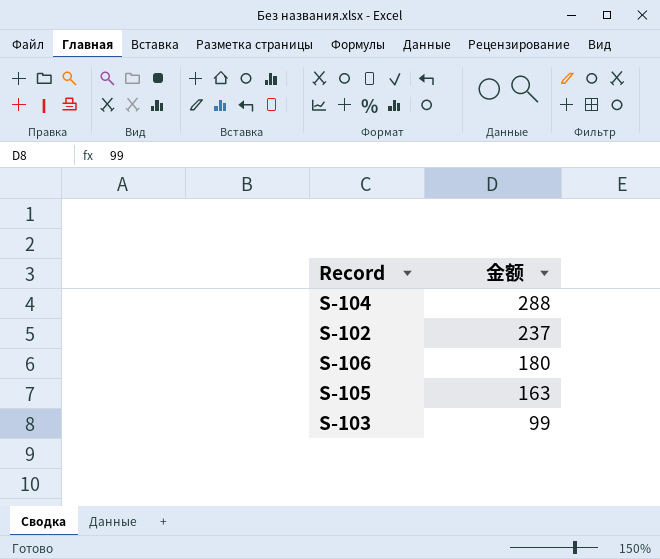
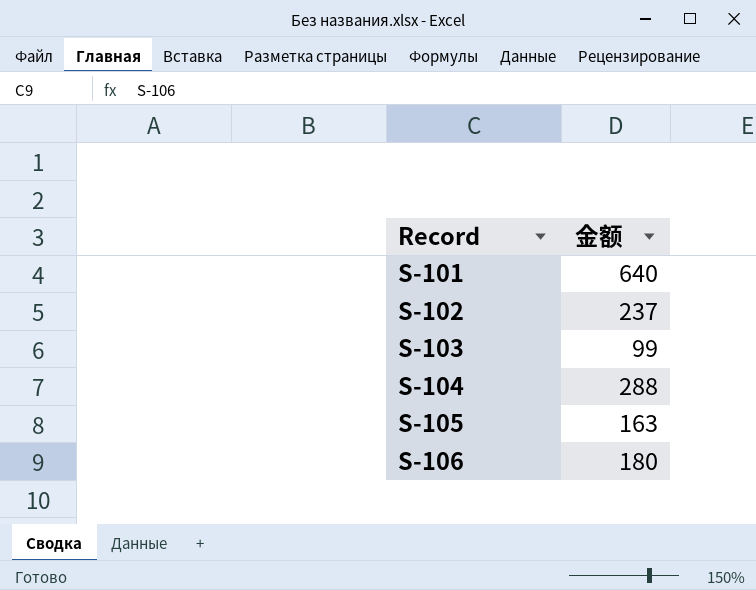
row order: 金额 descending -> Record ascending
row S-101: none -> 640

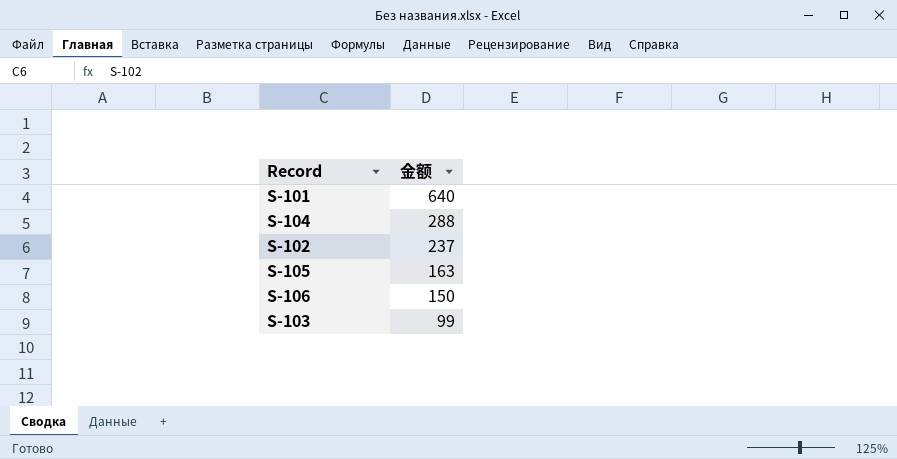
row order: Record ascending -> 金额 descending
S-106 | 金额: 180 -> 150

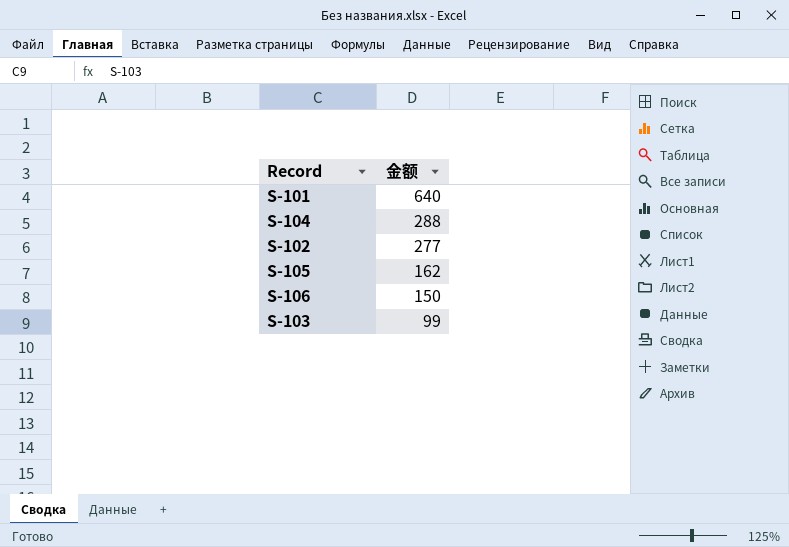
S-102 | 金额: 237 -> 277
S-105 | 金额: 163 -> 162

